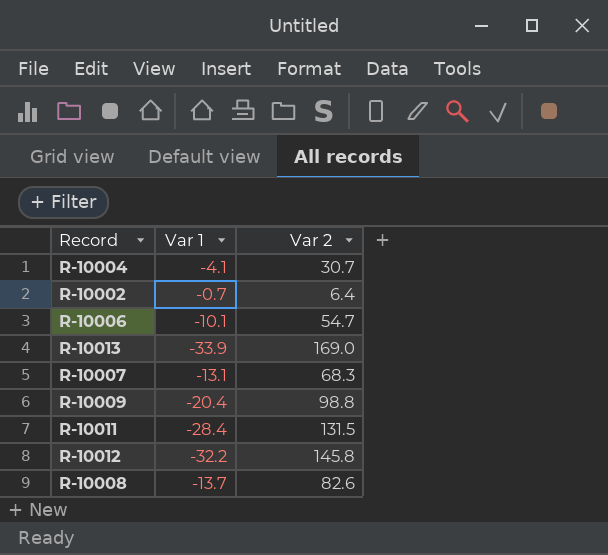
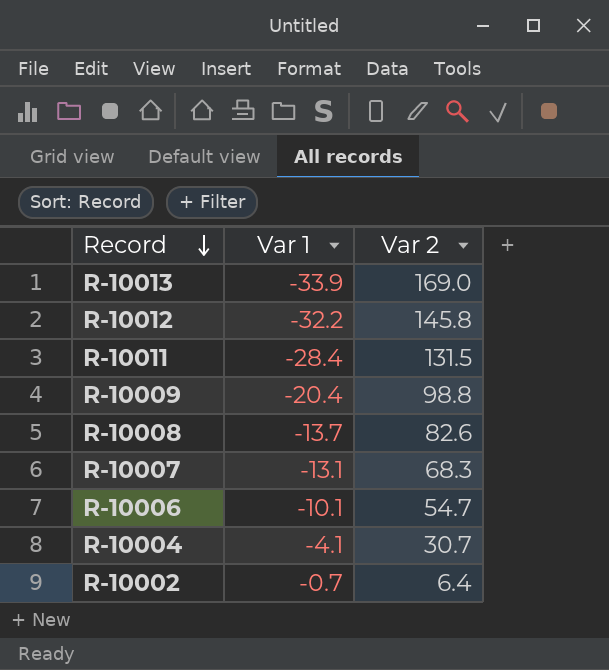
row order: none -> Record descending

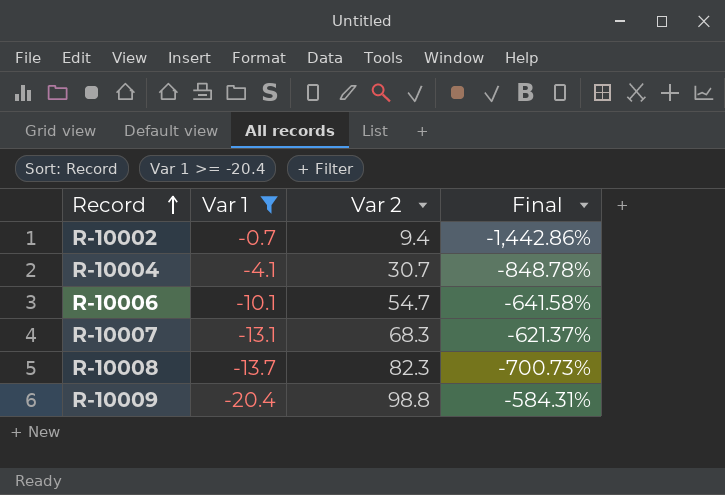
filter: none -> Var 1 >= -20.4
row order: Record descending -> Record ascending
column Final | formula: none -> ([Var 2] - [Var 1]) / [Var 1]
R-10002 | Var 2: 6.4 -> 9.4
R-10008 | Var 2: 82.6 -> 82.3

